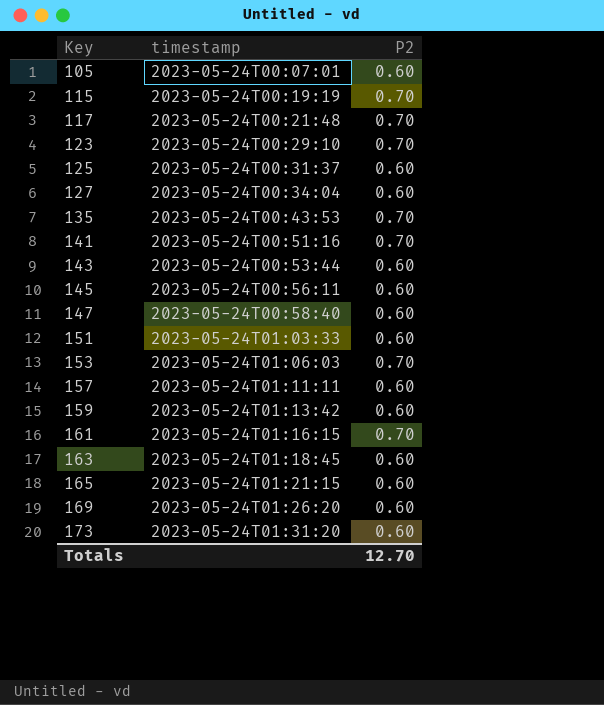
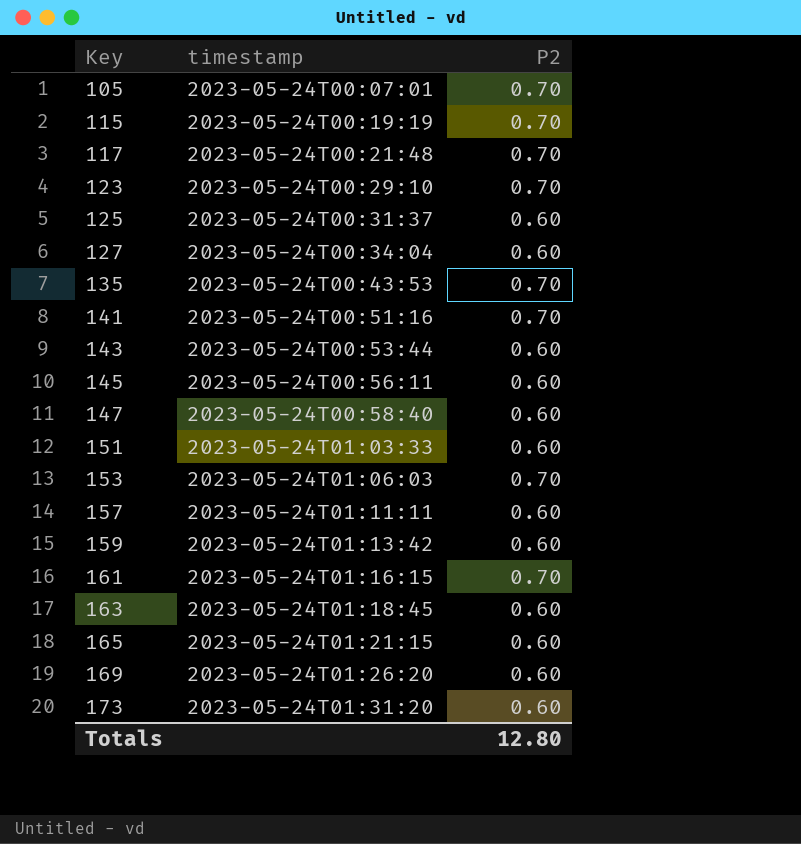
105 | P2: 0.60 -> 0.70
Totals | P2: 12.70 -> 12.80

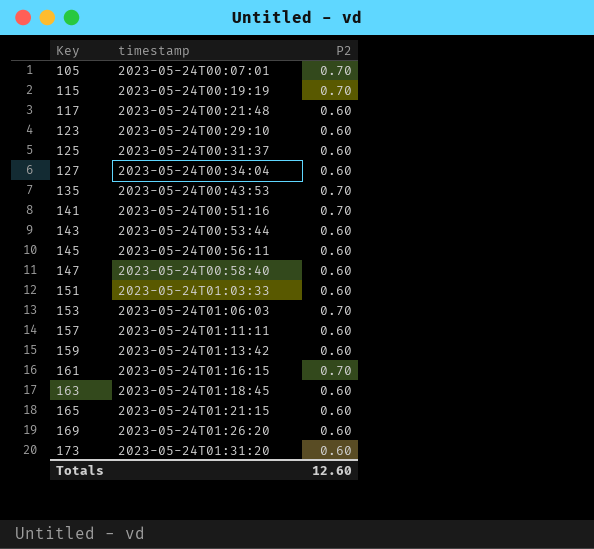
117 | P2: 0.70 -> 0.60
123 | P2: 0.70 -> 0.60
Totals | P2: 12.80 -> 12.60

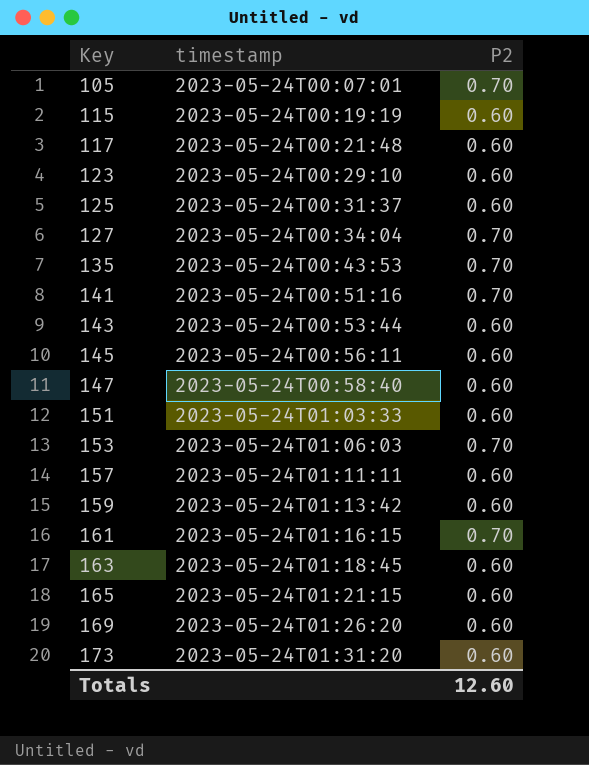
115 | P2: 0.70 -> 0.60
127 | P2: 0.60 -> 0.70

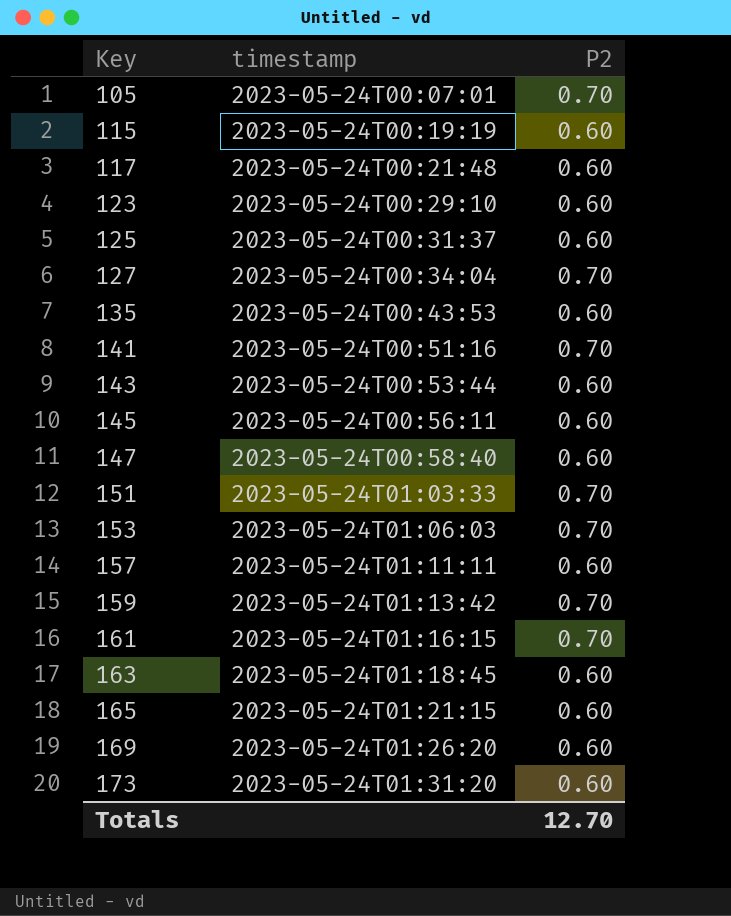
135 | P2: 0.70 -> 0.60
151 | P2: 0.60 -> 0.70
159 | P2: 0.60 -> 0.70
Totals | P2: 12.60 -> 12.70

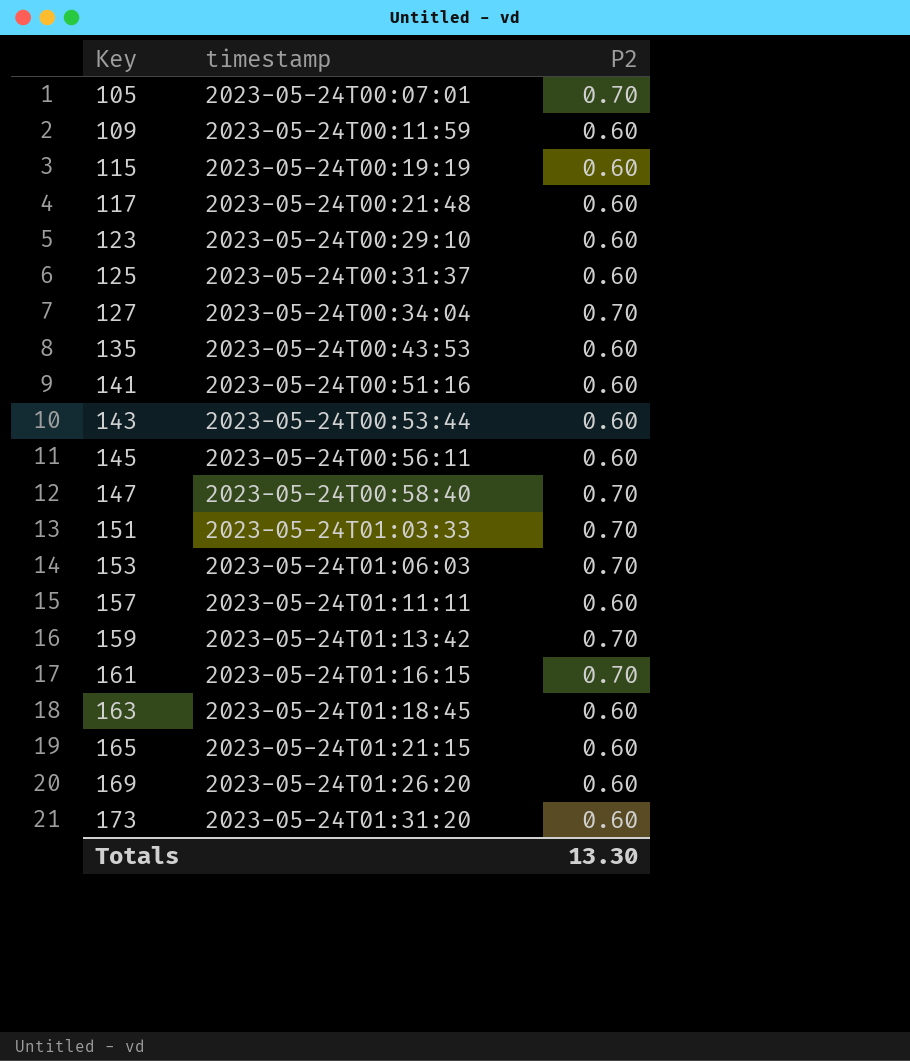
row 109: none -> 2023-05-24T00:11:59 | 0.60
141 | P2: 0.70 -> 0.60
147 | P2: 0.60 -> 0.70
Totals | P2: 12.70 -> 13.30

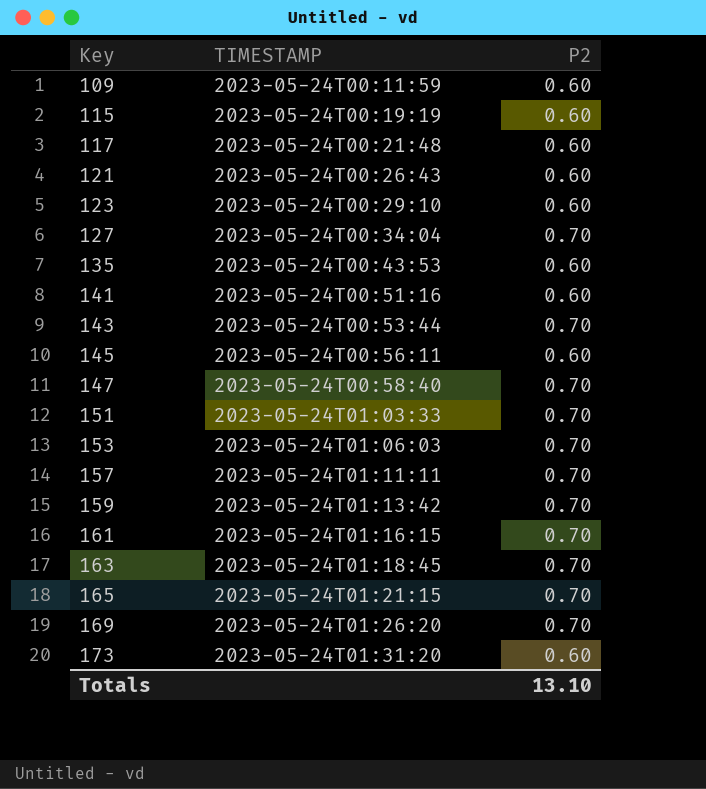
column name: timestamp -> TIMESTAMP
row 105: 2023-05-24T00:07:01 | 0.70 -> none
row 125: 2023-05-24T00:31:37 | 0.60 -> none
row 121: none -> 2023-05-24T00:26:43 | 0.60
143 | P2: 0.60 -> 0.70
157 | P2: 0.60 -> 0.70
163 | P2: 0.60 -> 0.70
165 | P2: 0.60 -> 0.70
169 | P2: 0.60 -> 0.70
Totals | P2: 13.30 -> 13.10

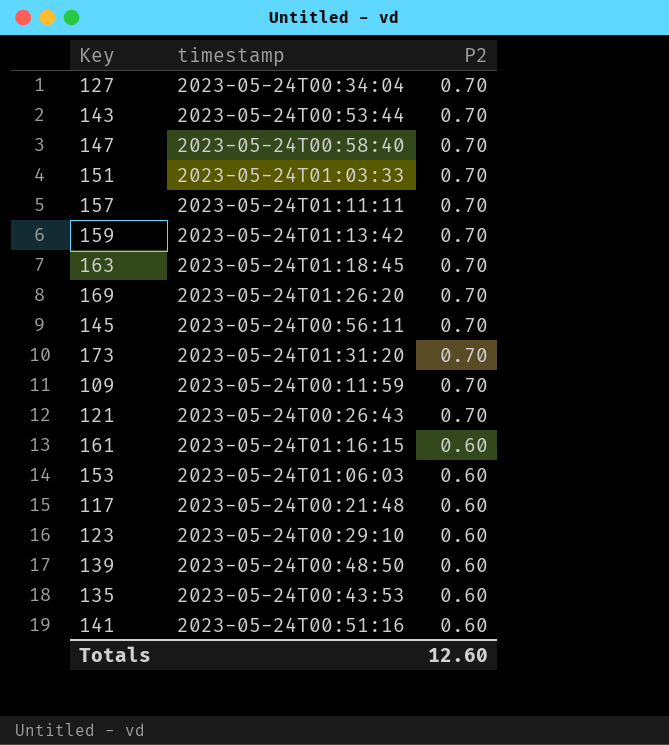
row order: Key ascending -> P2 descending
column name: TIMESTAMP -> timestamp
row 115: 2023-05-24T00:19:19 | 0.60 -> none
row 165: 2023-05-24T01:21:15 | 0.70 -> none
145 | P2: 0.60 -> 0.70
173 | P2: 0.60 -> 0.70
109 | P2: 0.60 -> 0.70
121 | P2: 0.60 -> 0.70
161 | P2: 0.70 -> 0.60
153 | P2: 0.70 -> 0.60
row 139: none -> 2023-05-24T00:48:50 | 0.60
Totals | P2: 13.10 -> 12.60

